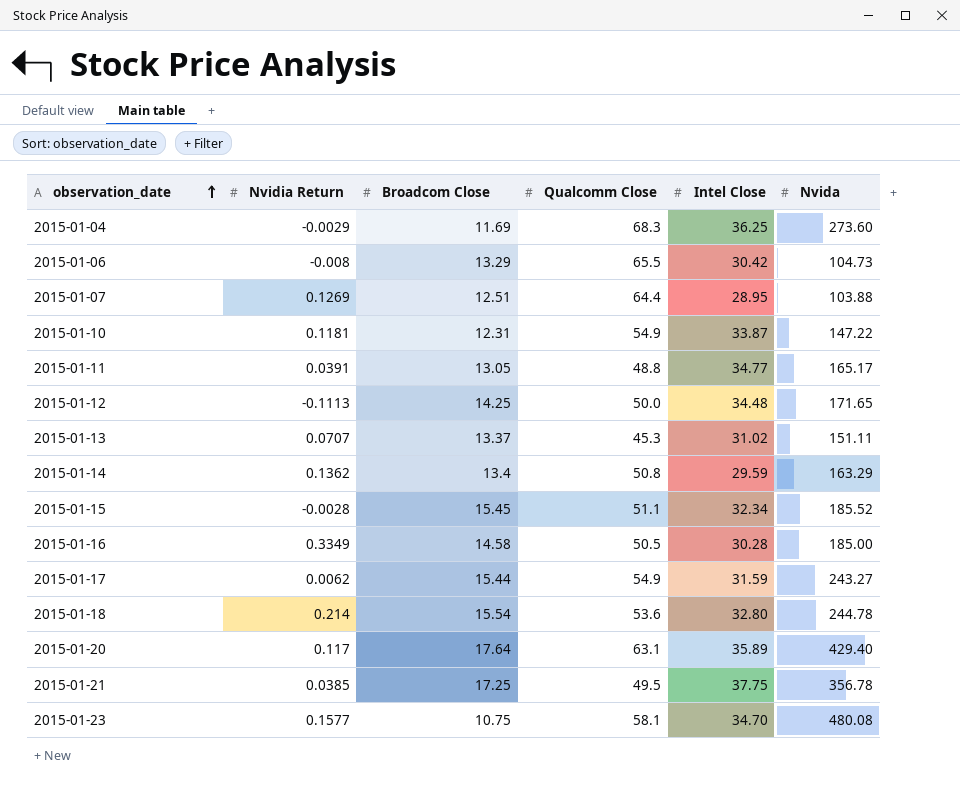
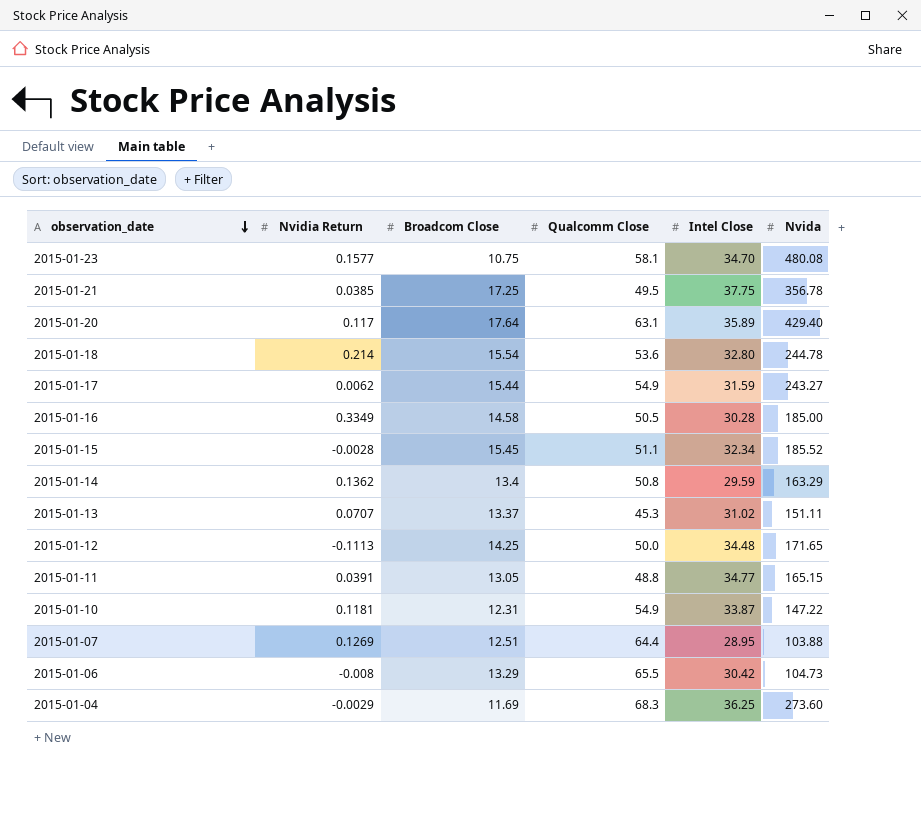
row order: observation_date ascending -> observation_date descending
2015-01-11 | Nvida: 165.17 -> 165.15

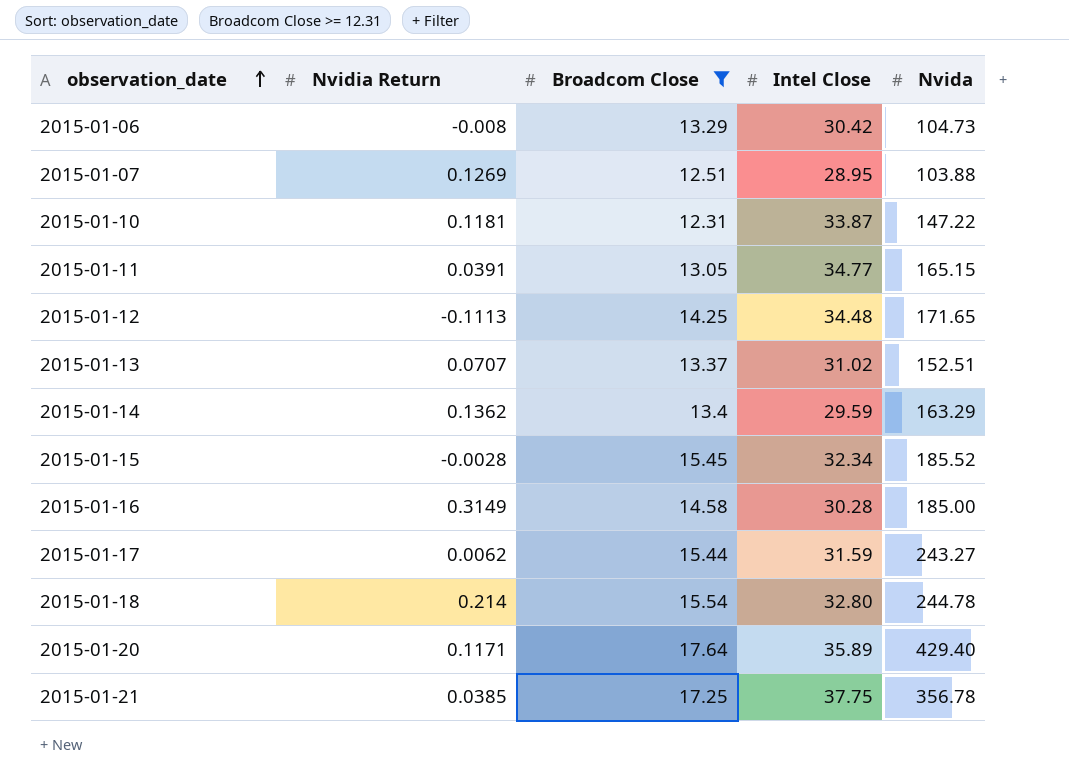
filter: none -> Broadcom Close >= 12.31
row order: observation_date descending -> observation_date ascending
column Qualcomm Close | position: 4 -> none
2015-01-13 | Nvida: 151.11 -> 152.51
2015-01-16 | Nvidia Return: 0.3349 -> 0.3149
2015-01-20 | Nvidia Return: 0.117 -> 0.1171

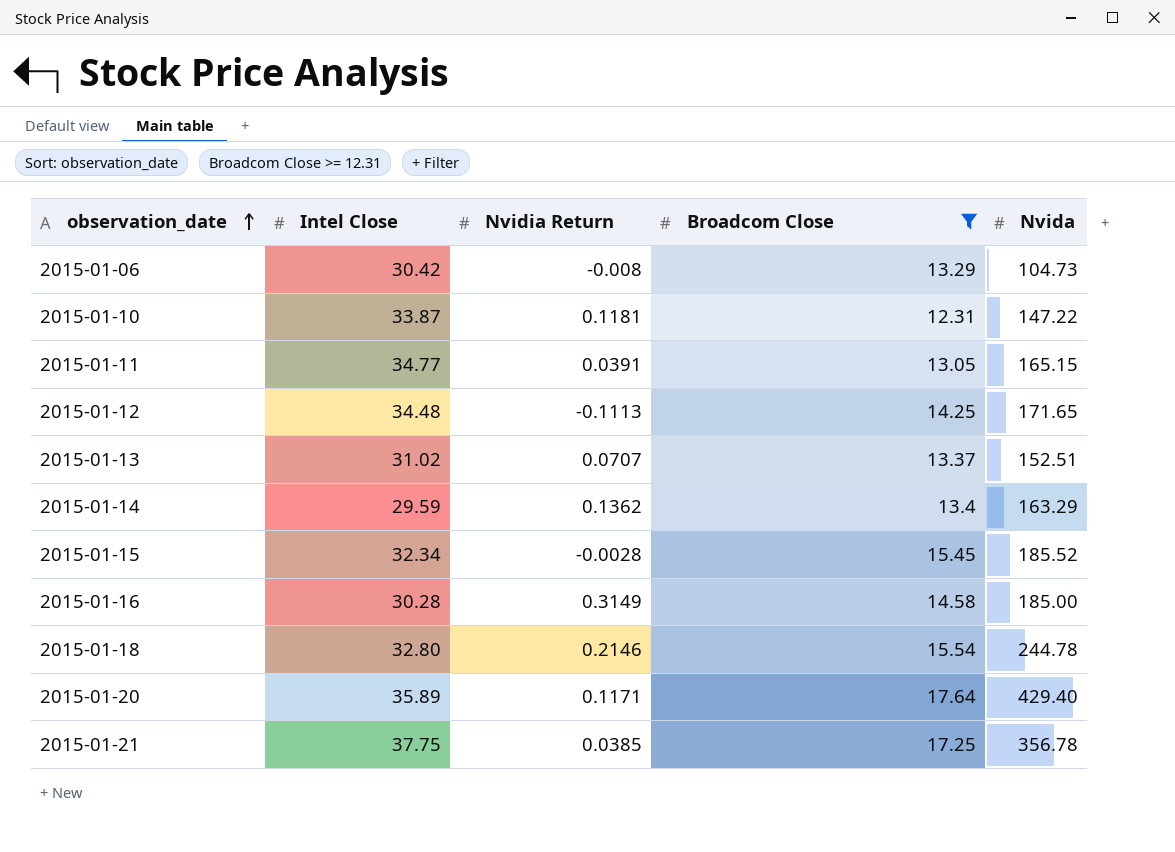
column Intel Close | position: 4 -> 2
row 2015-01-07: 0.1269 | 12.51 | 28.95 | 103.88 -> none
row 2015-01-17: 0.0062 | 15.44 | 31.59 | 243.27 -> none
2015-01-18 | Nvidia Return: 0.214 -> 0.2146

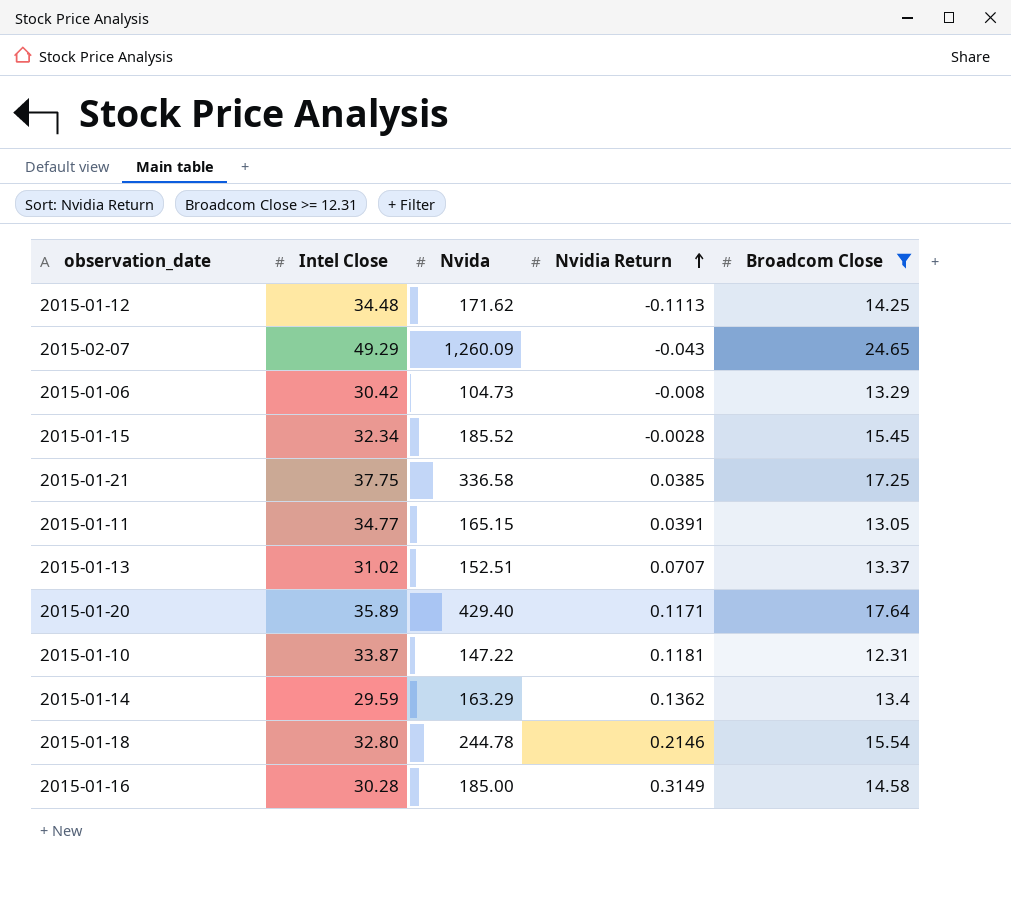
row order: observation_date ascending -> Nvidia Return ascending
column Nvida | position: 5 -> 3
2015-01-12 | Nvida: 171.65 -> 171.62
row 2015-02-07: none -> 49.29 | 1,260.09 | -0.043 | 24.65
2015-01-21 | Nvida: 356.78 -> 336.58

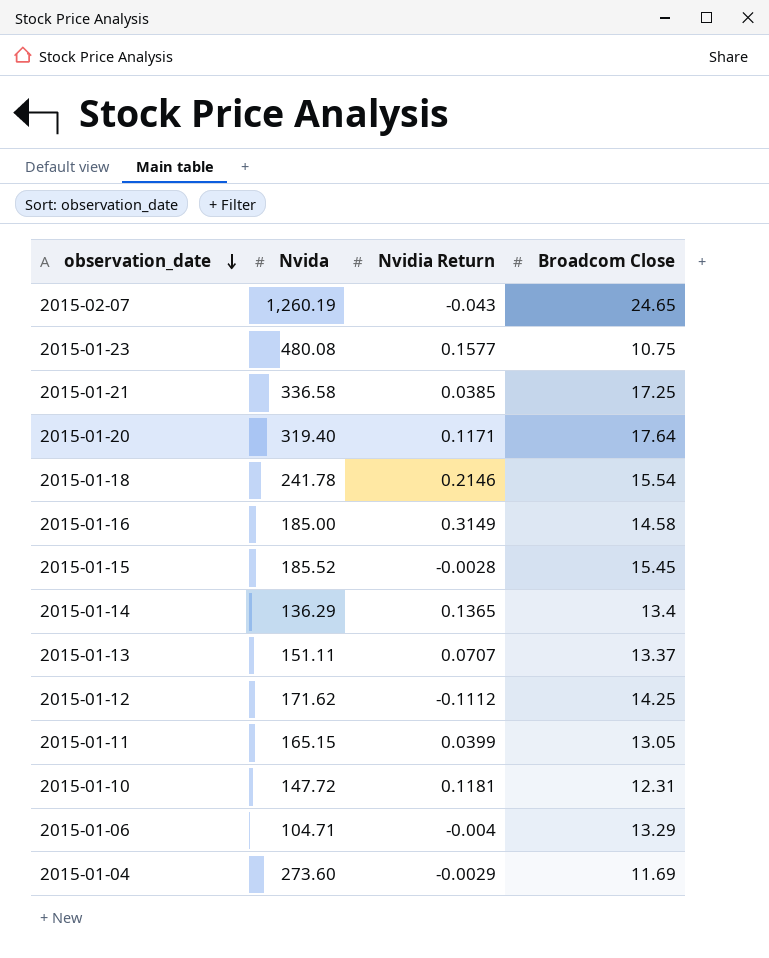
filter: Broadcom Close >= 12.31 -> none
row order: Nvidia Return ascending -> observation_date descending
column Intel Close | position: 2 -> none
2015-02-07 | Nvida: 1,260.09 -> 1,260.19
2015-01-20 | Nvida: 429.40 -> 319.40
2015-01-18 | Nvida: 244.78 -> 241.78
2015-01-14 | Nvida: 163.29 -> 136.29
2015-01-14 | Nvidia Return: 0.1362 -> 0.1365
2015-01-13 | Nvida: 152.51 -> 151.11
2015-01-12 | Nvidia Return: -0.1113 -> -0.1112
2015-01-11 | Nvidia Return: 0.0391 -> 0.0399
2015-01-10 | Nvida: 147.22 -> 147.72
2015-01-06 | Nvida: 104.73 -> 104.71
2015-01-06 | Nvidia Return: -0.008 -> -0.004

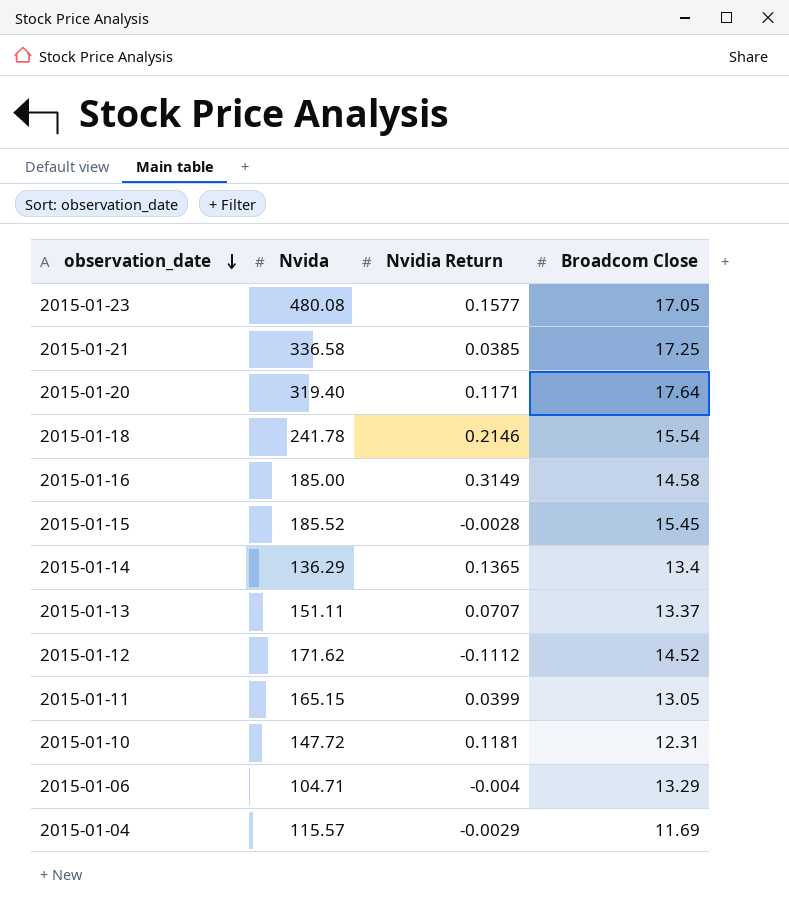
row 2015-02-07: 1,260.19 | -0.043 | 24.65 -> none
2015-01-23 | Broadcom Close: 10.75 -> 17.05
2015-01-12 | Broadcom Close: 14.25 -> 14.52
2015-01-04 | Nvida: 273.60 -> 115.57

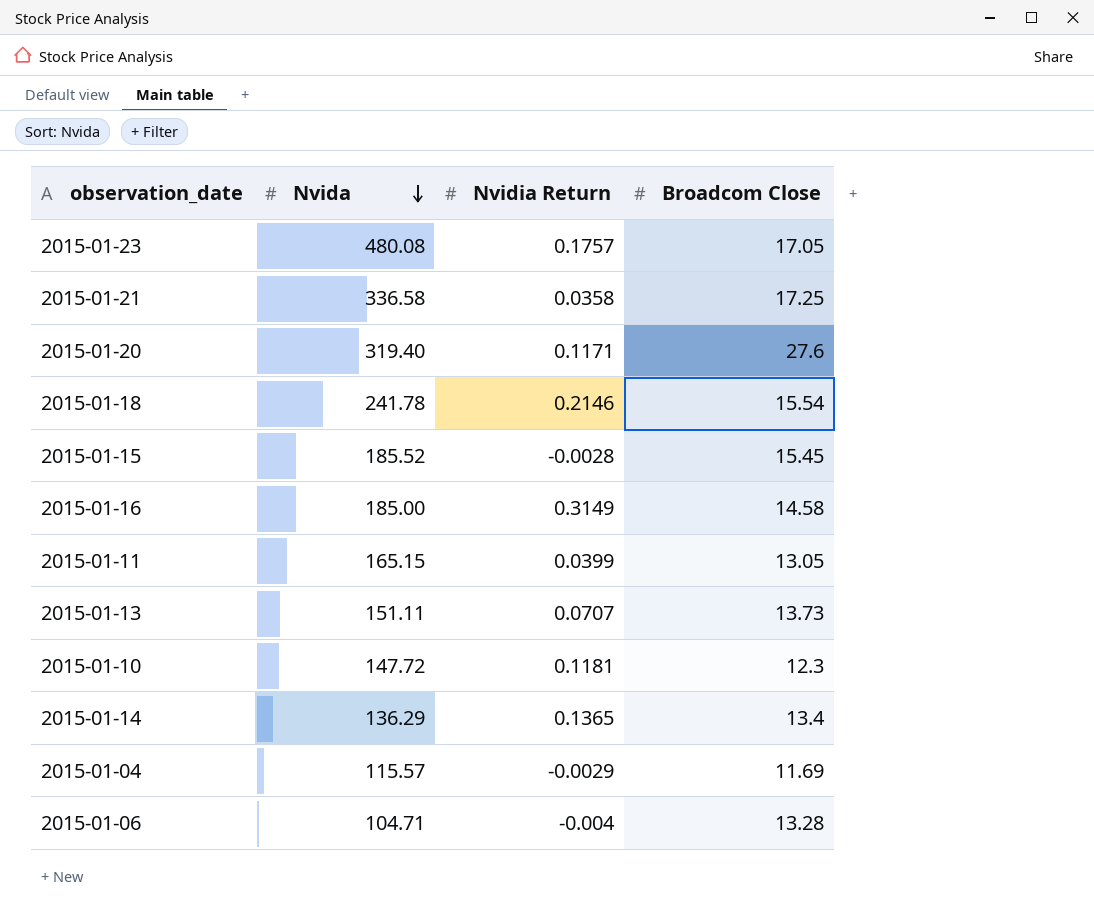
row order: observation_date descending -> Nvida descending
row 2015-01-12: 171.62 | -0.1112 | 14.52 -> none
2015-01-23 | Nvidia Return: 0.1577 -> 0.1757
2015-01-21 | Nvidia Return: 0.0385 -> 0.0358
2015-01-20 | Broadcom Close: 17.64 -> 27.6
2015-01-13 | Broadcom Close: 13.37 -> 13.73
2015-01-10 | Broadcom Close: 12.31 -> 12.3
2015-01-06 | Broadcom Close: 13.29 -> 13.28

